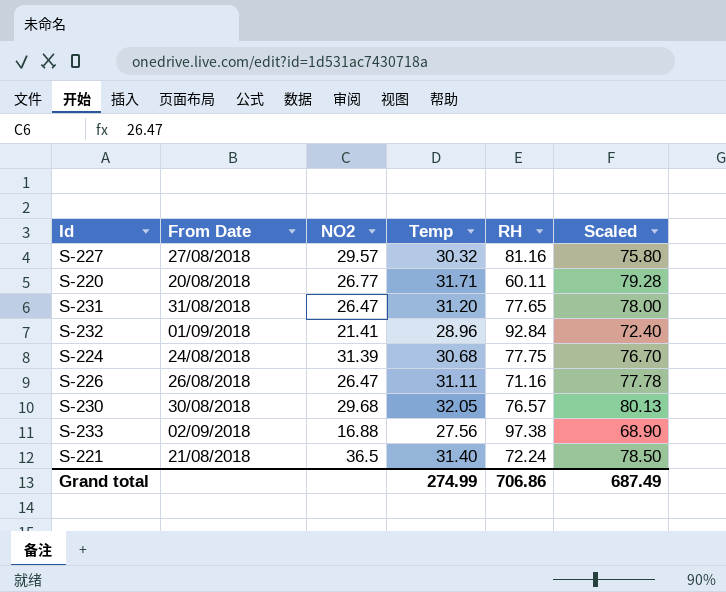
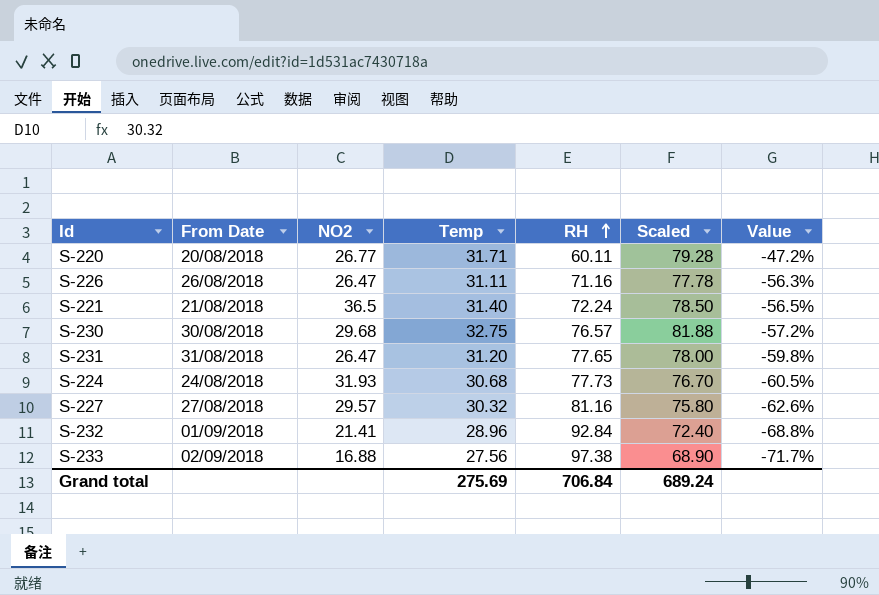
row order: none -> RH ascending
column Value | formula: none -> ([Temp] - [RH]) / [RH]
S-230 | Temp: 32.05 -> 32.75
S-230 | Scaled: 80.13 -> 81.88
S-224 | NO2: 31.39 -> 31.93
S-224 | RH: 77.75 -> 77.73
Grand total | Temp: 274.99 -> 275.69
Grand total | RH: 706.86 -> 706.84
Grand total | Scaled: 687.49 -> 689.24

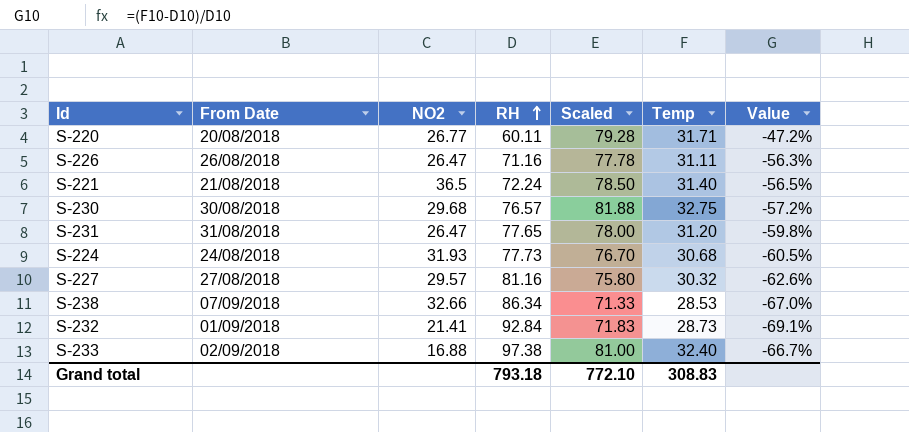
column Temp | position: 4 -> 6
row S-238: none -> 07/09/2018 | 32.66 | 86.34 | 71.33 | 28.53 | -67.0%
S-232 | Scaled: 72.40 -> 71.83
S-232 | Temp: 28.96 -> 28.73
S-232 | Value: -68.8% -> -69.1%
S-233 | Scaled: 68.90 -> 81.00
S-233 | Temp: 27.56 -> 32.40
S-233 | Value: -71.7% -> -66.7%
Grand total | RH: 706.84 -> 793.18
Grand total | Scaled: 689.24 -> 772.10
Grand total | Temp: 275.69 -> 308.83

